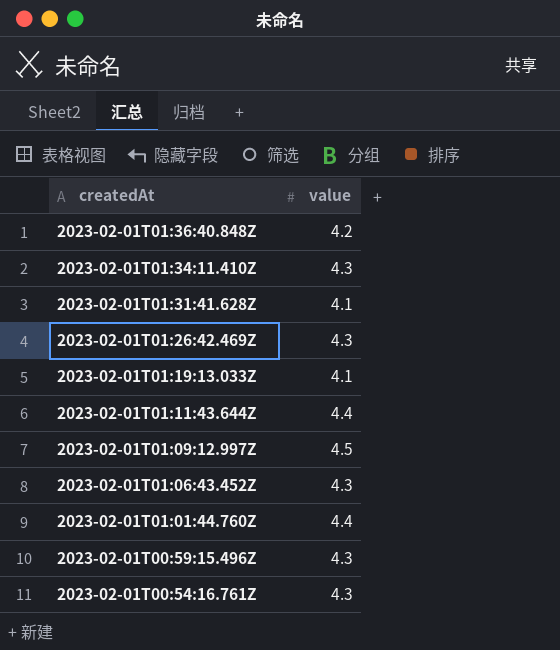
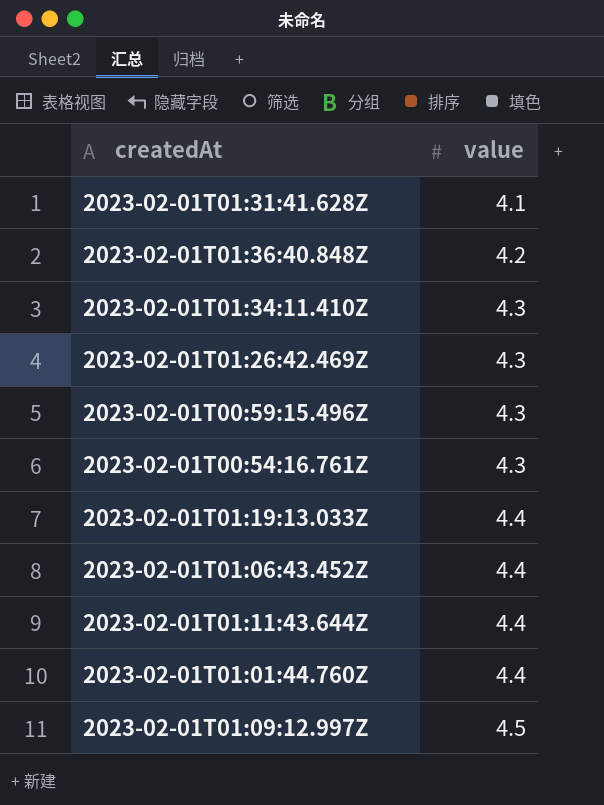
row order: createdAt descending -> value ascending
2023-02-01T01:19:13.033Z | value: 4.1 -> 4.4
2023-02-01T01:06:43.452Z | value: 4.3 -> 4.4

